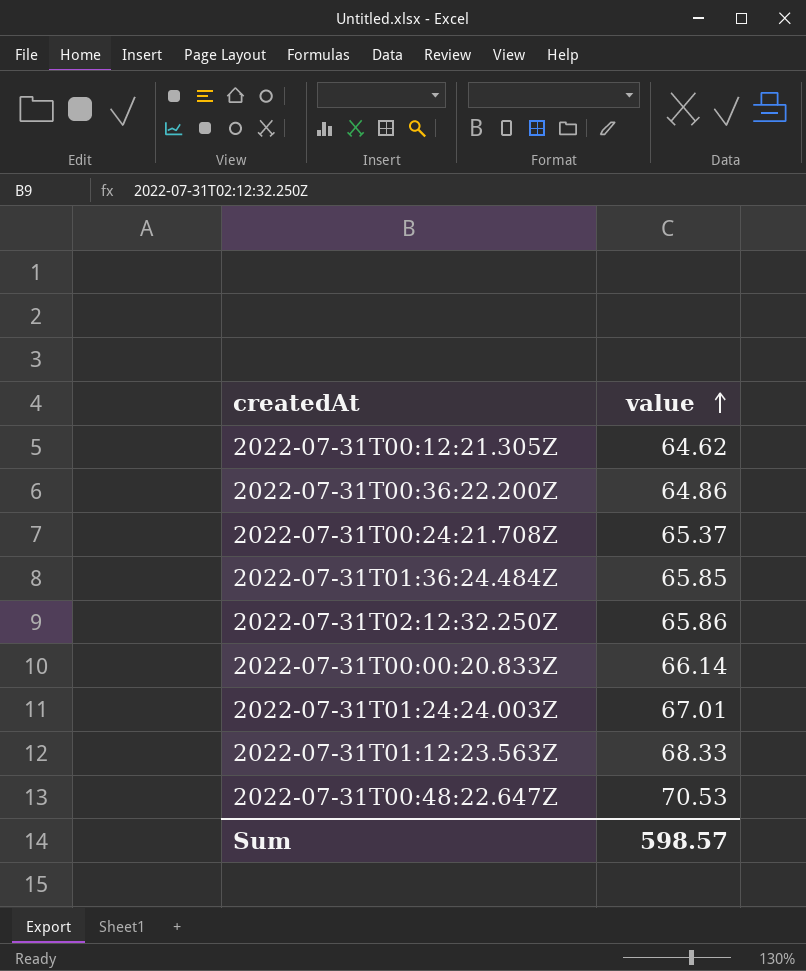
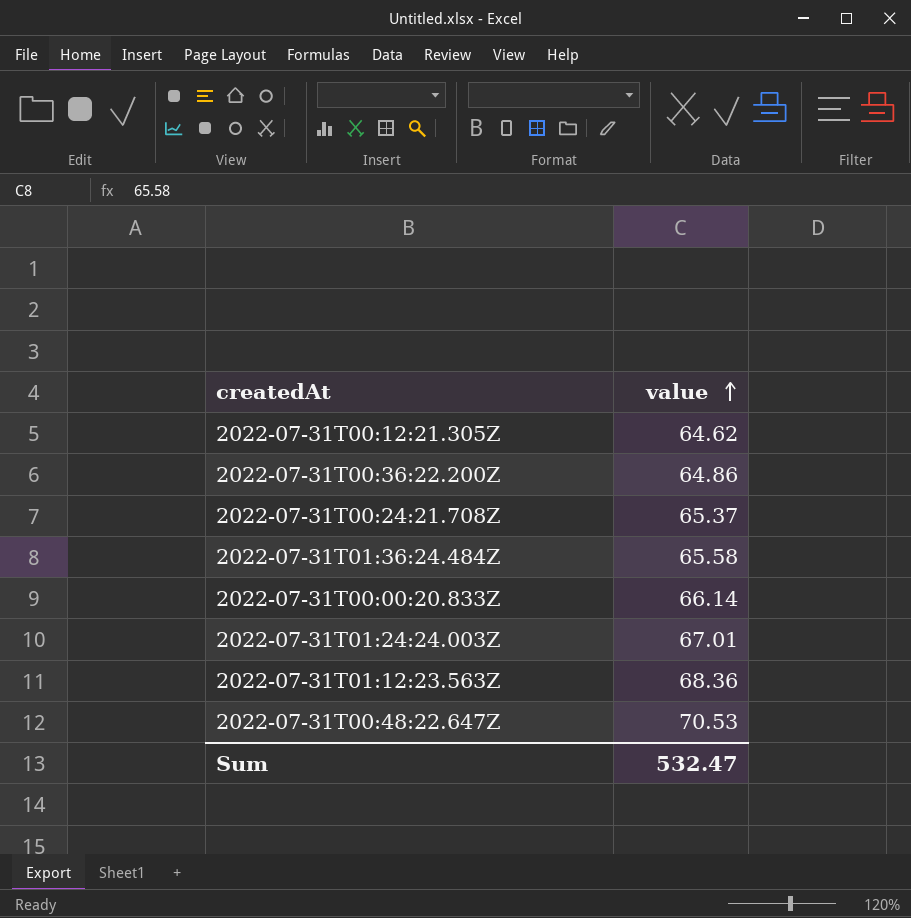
row 2022-07-31T02:12:32.250Z: 65.86 -> none
2022-07-31T01:36:24.484Z | value: 65.85 -> 65.58
2022-07-31T01:12:23.563Z | value: 68.33 -> 68.36
Sum | value: 598.57 -> 532.47

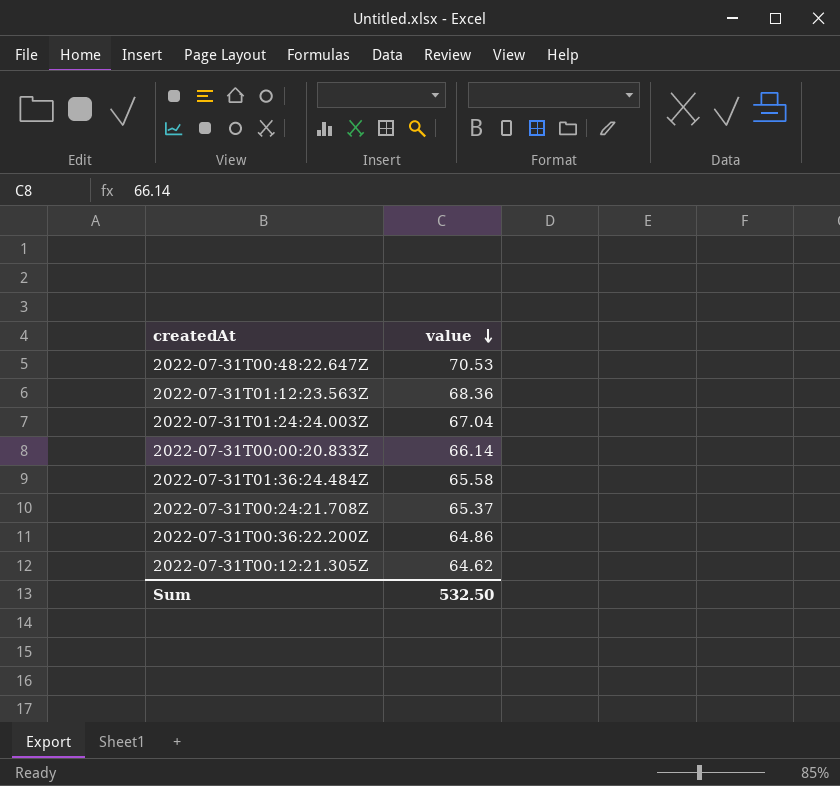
row order: value ascending -> value descending
2022-07-31T01:24:24.003Z | value: 67.01 -> 67.04
Sum | value: 532.47 -> 532.50

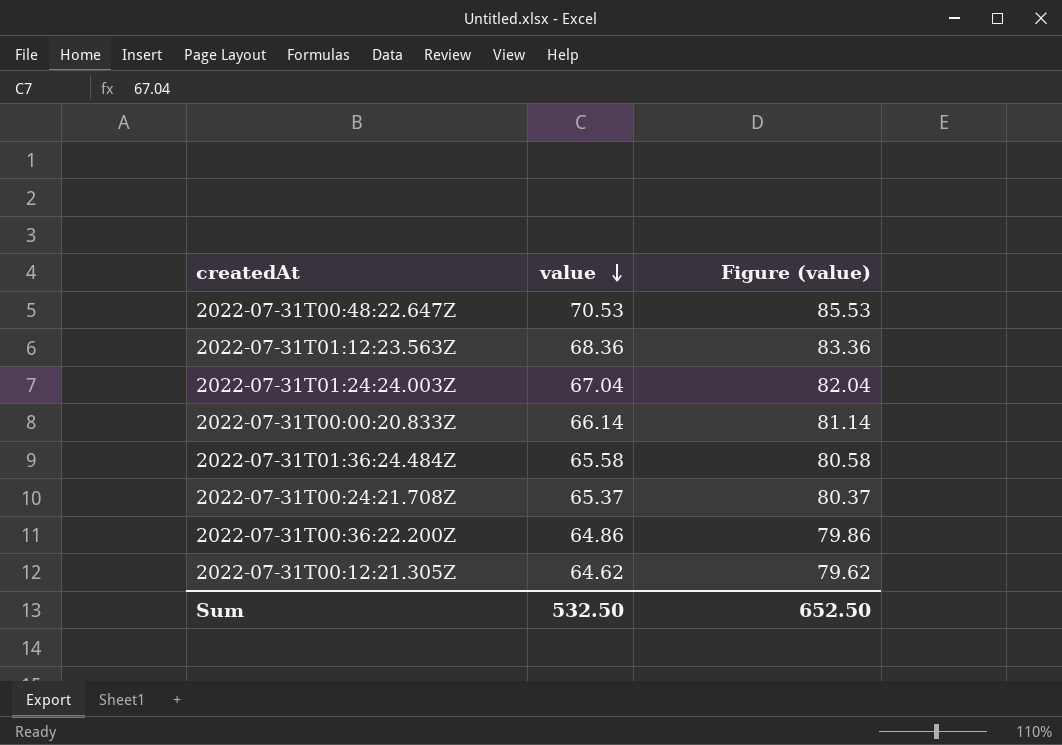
column Figure (value) | formula: none -> [value] + 15

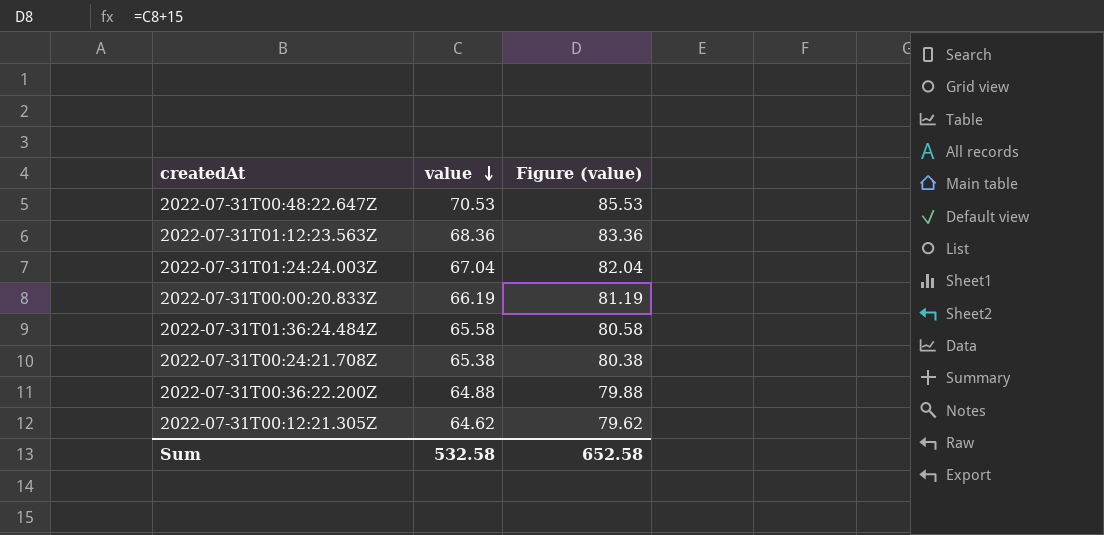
2022-07-31T00:00:20.833Z | value: 66.14 -> 66.19
2022-07-31T00:00:20.833Z | Figure (value): 81.14 -> 81.19
2022-07-31T00:24:21.708Z | value: 65.37 -> 65.38
2022-07-31T00:24:21.708Z | Figure (value): 80.37 -> 80.38
2022-07-31T00:36:22.200Z | value: 64.86 -> 64.88
2022-07-31T00:36:22.200Z | Figure (value): 79.86 -> 79.88
Sum | value: 532.50 -> 532.58
Sum | Figure (value): 652.50 -> 652.58

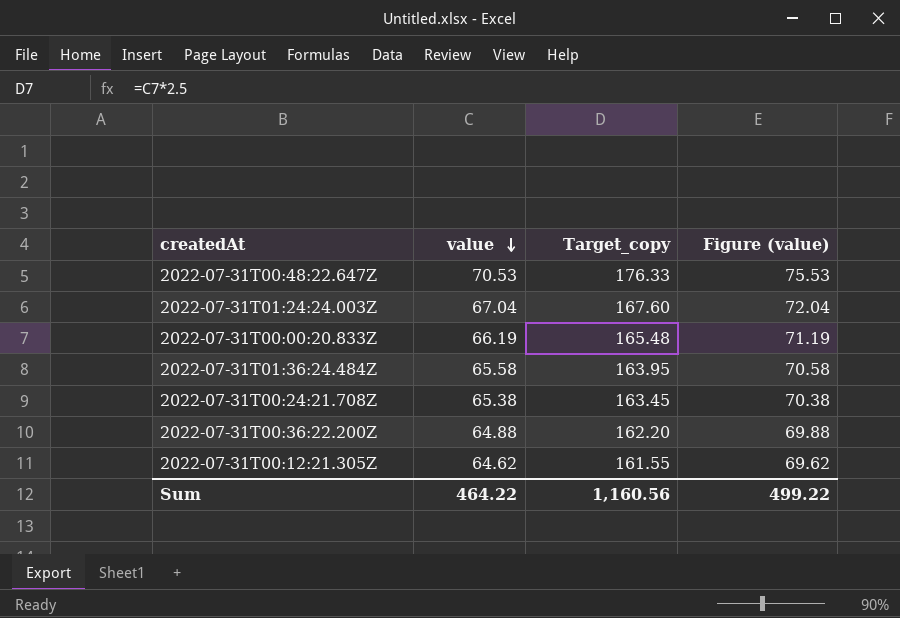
column Target_copy | formula: none -> [value] * 2.5
column Figure (value) | formula: [value] + 15 -> [value] + 5
row 2022-07-31T01:12:23.563Z: 68.36 | 83.36 -> none
Sum | value: 532.58 -> 464.22
Sum | Figure (value): 652.58 -> 499.22

